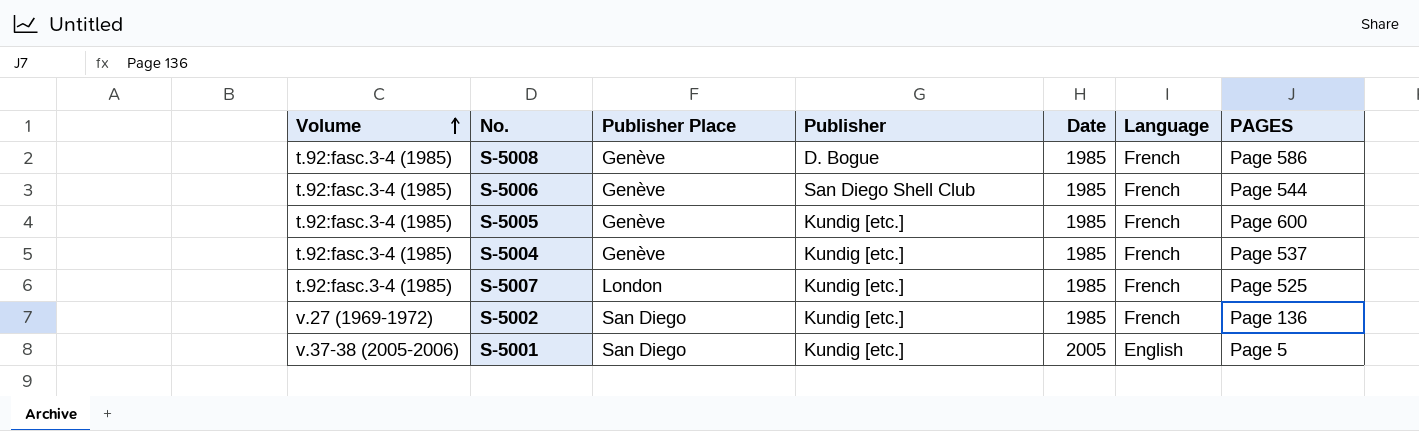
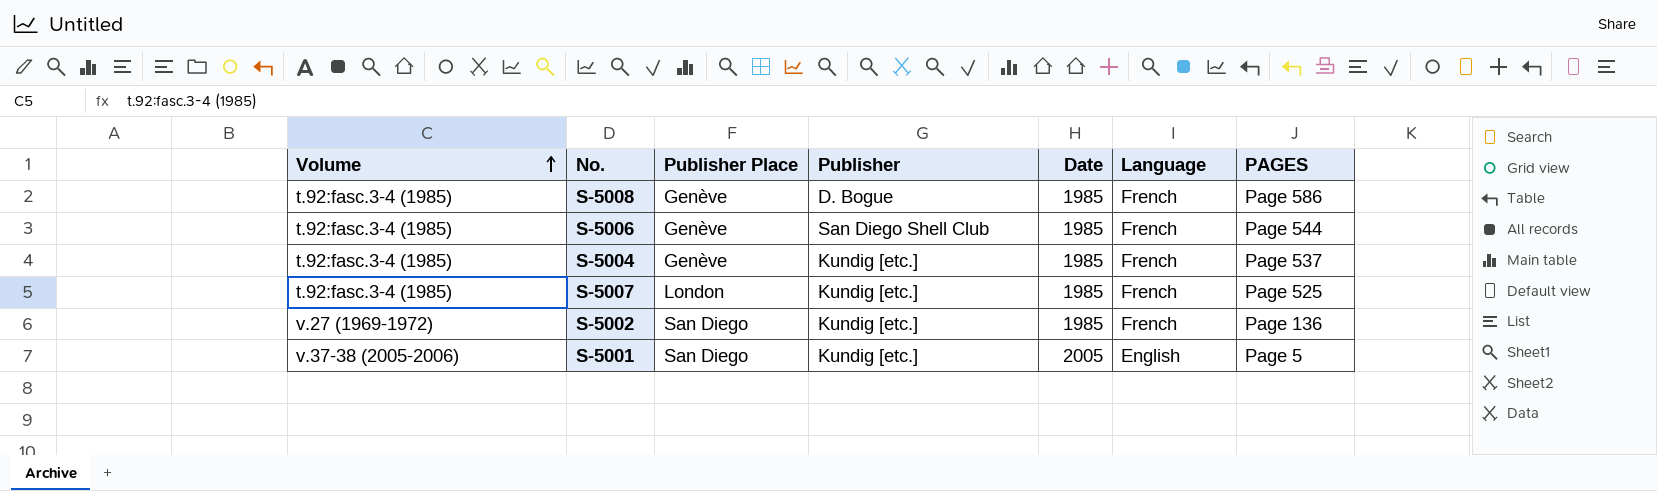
row S-5005: t.92:fasc.3-4 (1985) | Genève | Kundig [etc.] | 1985 | French | Page 600 -> none

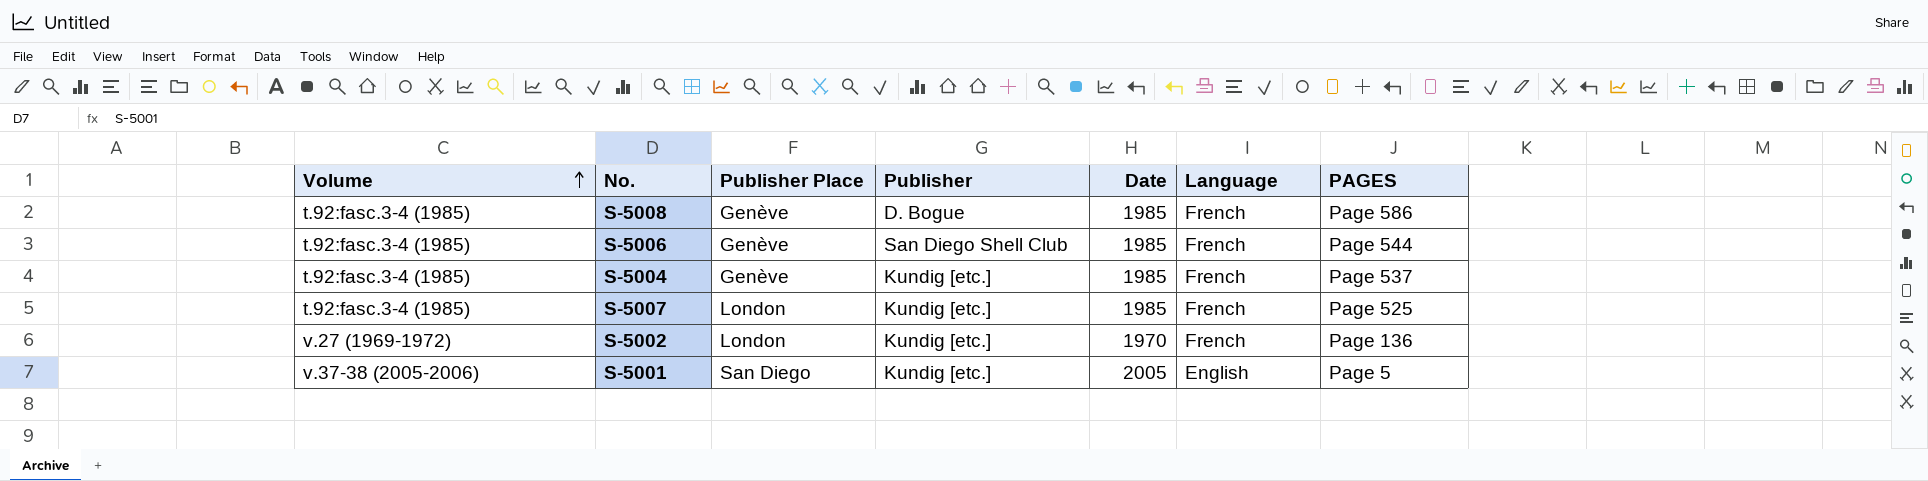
S-5002 | Publisher Place: San Diego -> London
S-5002 | Date: 1985 -> 1970

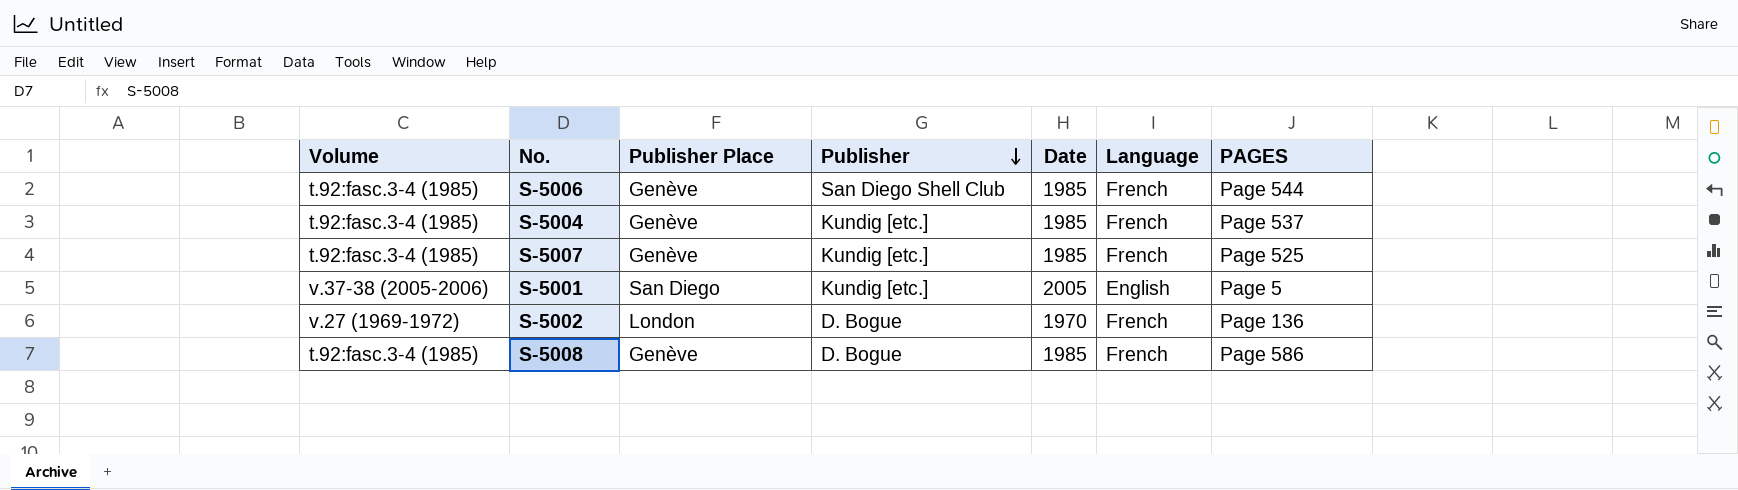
row order: Volume ascending -> Publisher descending
S-5007 | Publisher Place: London -> Genève
S-5002 | Publisher: Kundig [etc.] -> D. Bogue

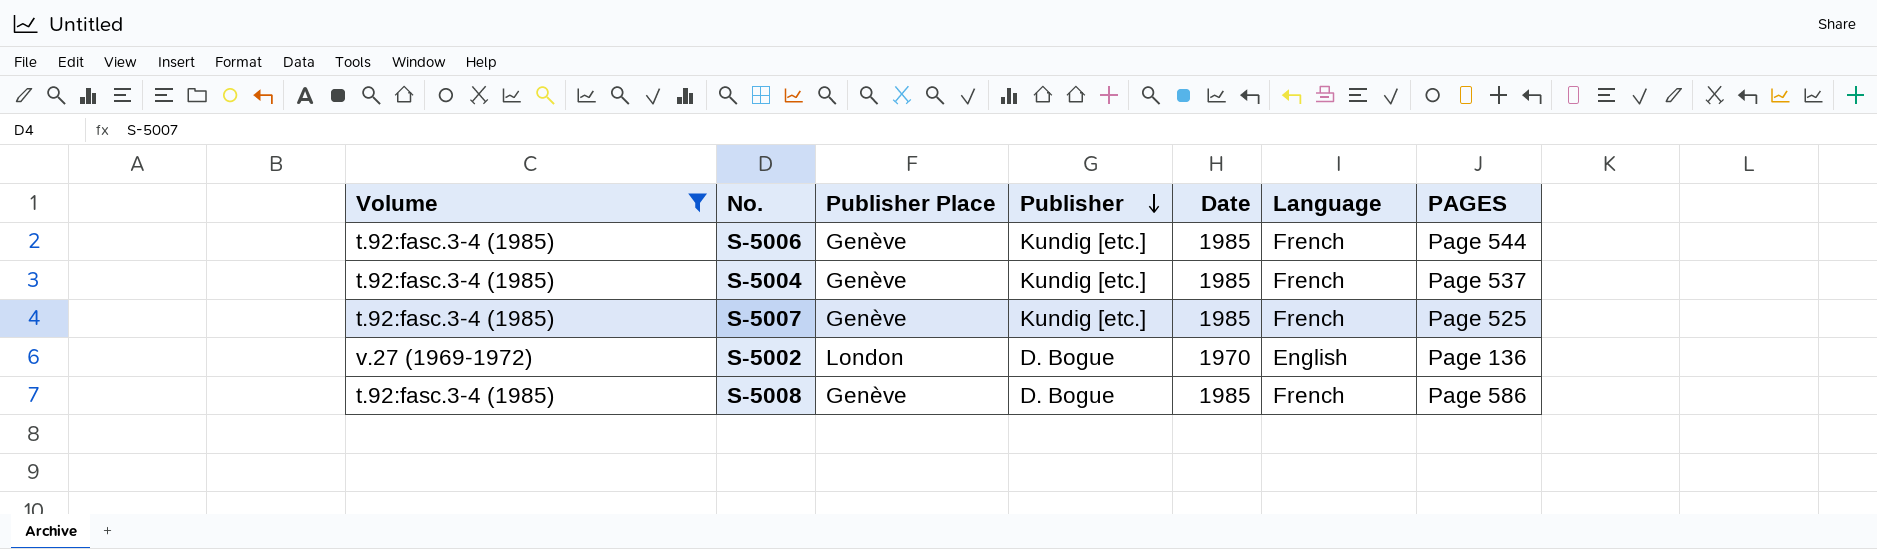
filter: none -> Volume != v.37-38 (2005-2006)
S-5006 | Publisher: San Diego Shell Club -> Kundig [etc.]
S-5002 | Language: French -> English

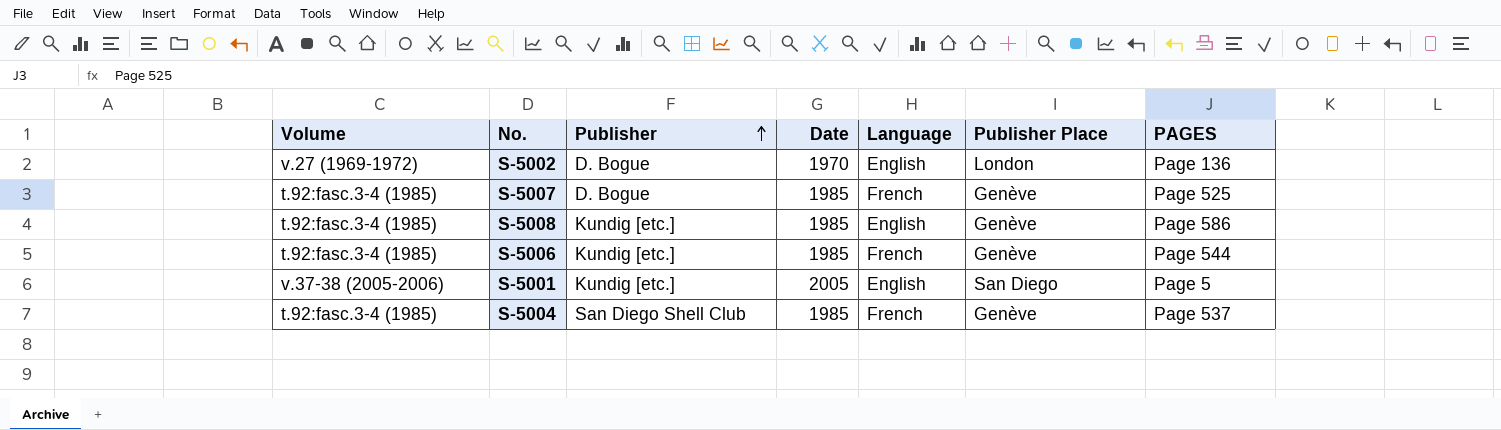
filter: Volume != v.37-38 (2005-2006) -> none
row order: Publisher descending -> Publisher ascending
column Publisher Place | position: 3 -> 6
S-5007 | Publisher: Kundig [etc.] -> D. Bogue
S-5008 | Publisher: D. Bogue -> Kundig [etc.]
S-5008 | Language: French -> English
S-5004 | Publisher: Kundig [etc.] -> San Diego Shell Club

